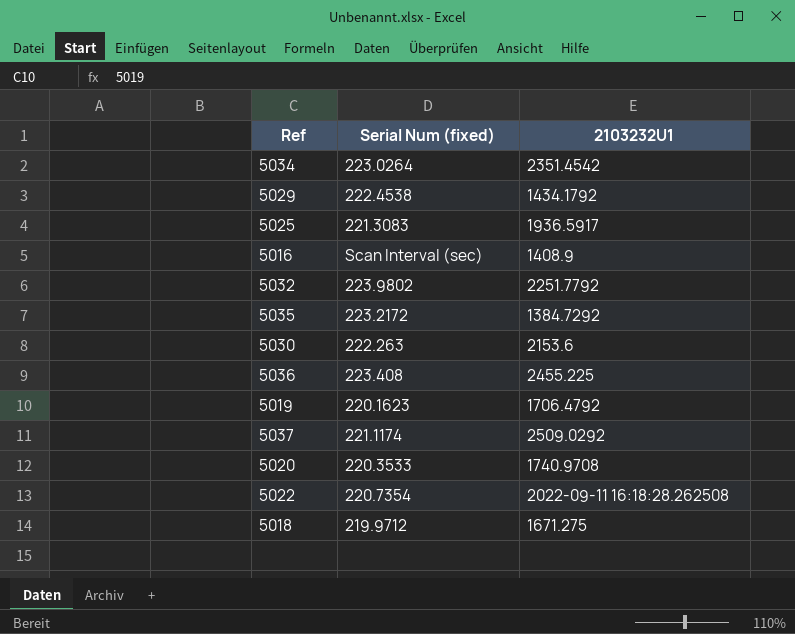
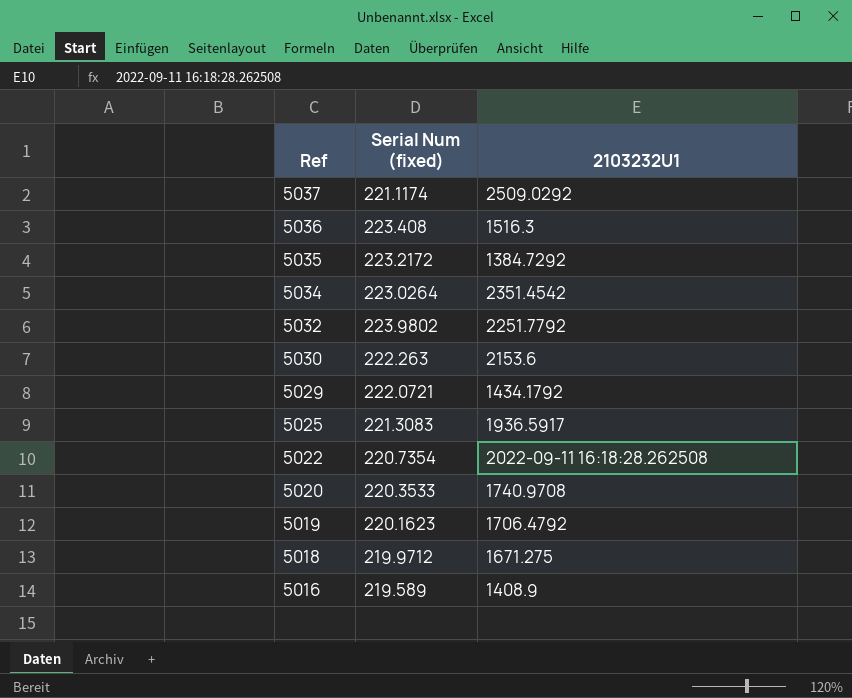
row order: none -> Ref descending
5036 | 2103232U1: 2455.225 -> 1516.3
5029 | Serial Num (fixed): 222.4538 -> 222.0721
5016 | Serial Num (fixed): Scan Interval (sec) -> 219.589

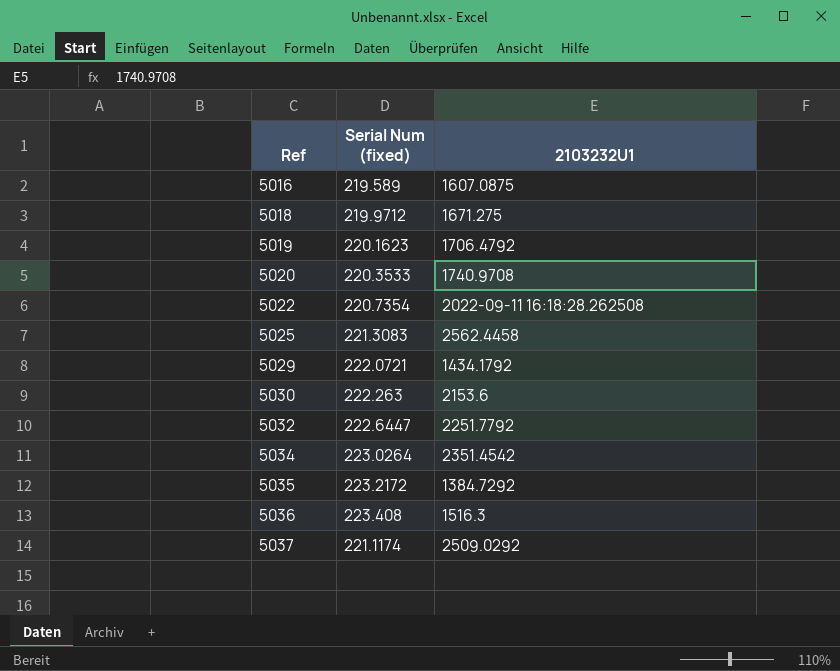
row order: Ref descending -> Ref ascending
5016 | 2103232U1: 1408.9 -> 1607.0875
5025 | 2103232U1: 1936.5917 -> 2562.4458
5032 | Serial Num (fixed): 223.9802 -> 222.6447

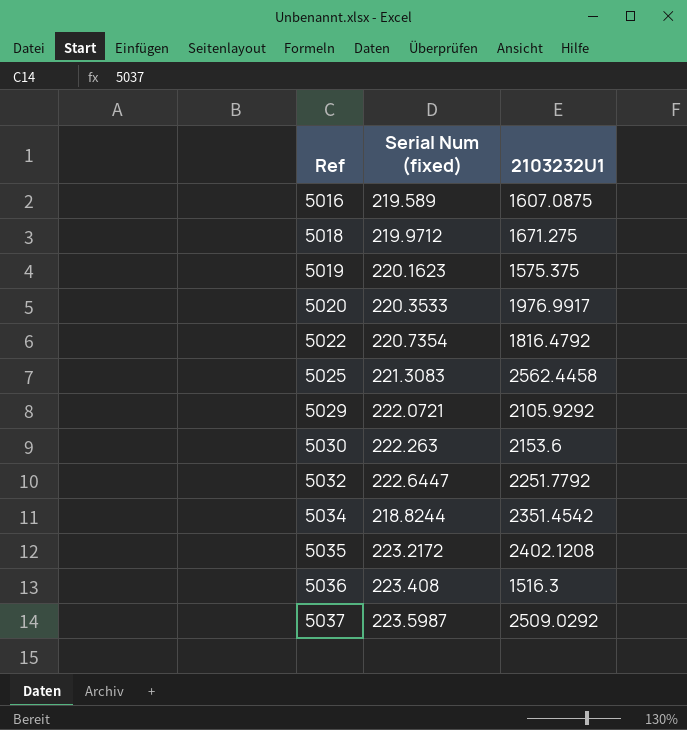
5019 | 2103232U1: 1706.4792 -> 1575.375
5020 | 2103232U1: 1740.9708 -> 1976.9917
5022 | 2103232U1: 2022-09-11 16:18:28.262508 -> 1816.4792
5029 | 2103232U1: 1434.1792 -> 2105.9292
5034 | Serial Num (fixed): 223.0264 -> 218.8244
5035 | 2103232U1: 1384.7292 -> 2402.1208
5037 | Serial Num (fixed): 221.1174 -> 223.5987

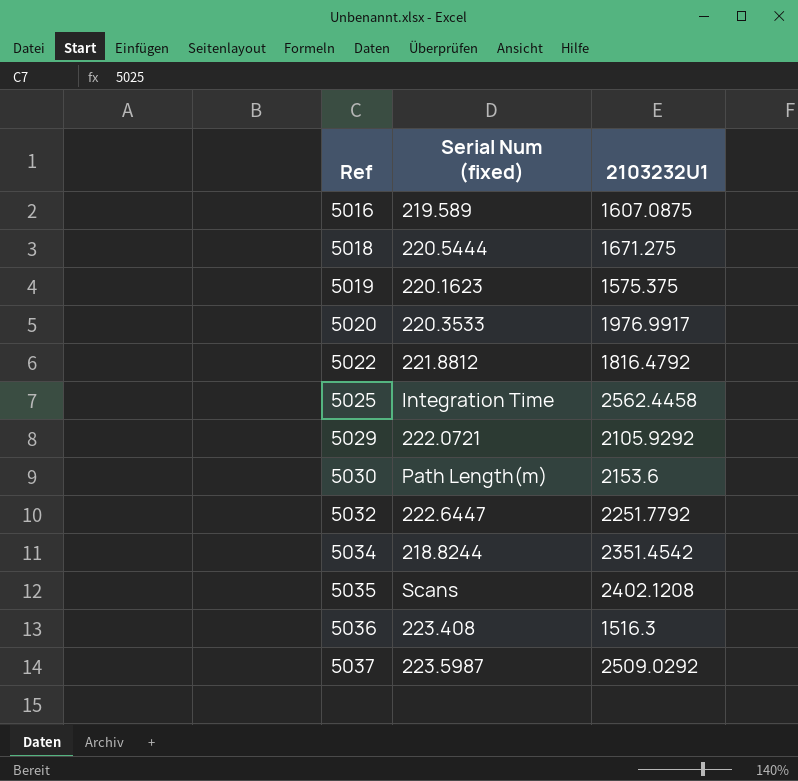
5018 | Serial Num (fixed): 219.9712 -> 220.5444
5022 | Serial Num (fixed): 220.7354 -> 221.8812
5025 | Serial Num (fixed): 221.3083 -> Integration Time
5030 | Serial Num (fixed): 222.263 -> Path Length(m)
5035 | Serial Num (fixed): 223.2172 -> Scans

